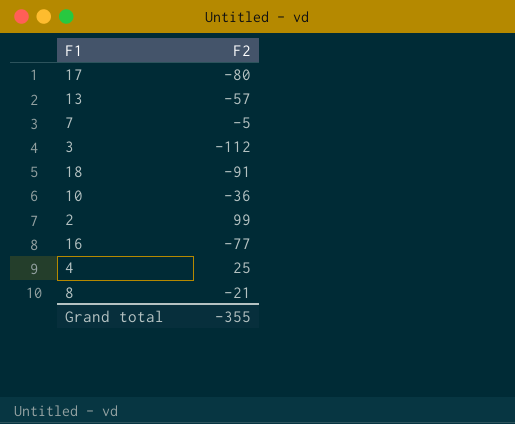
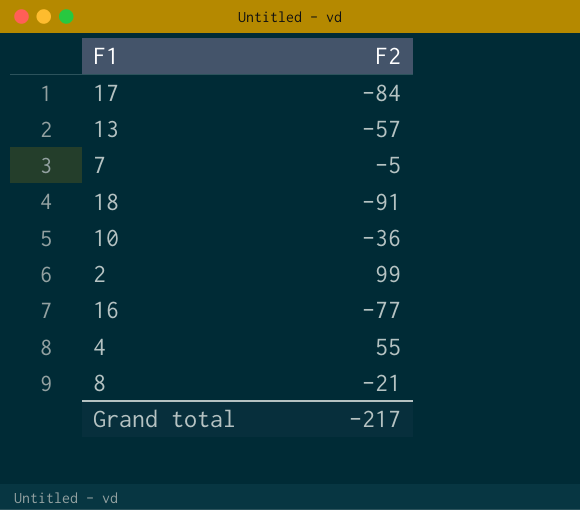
row 3: -112 -> none
17 | F2: -80 -> -84
4 | F2: 25 -> 55
Grand total | F2: -355 -> -217

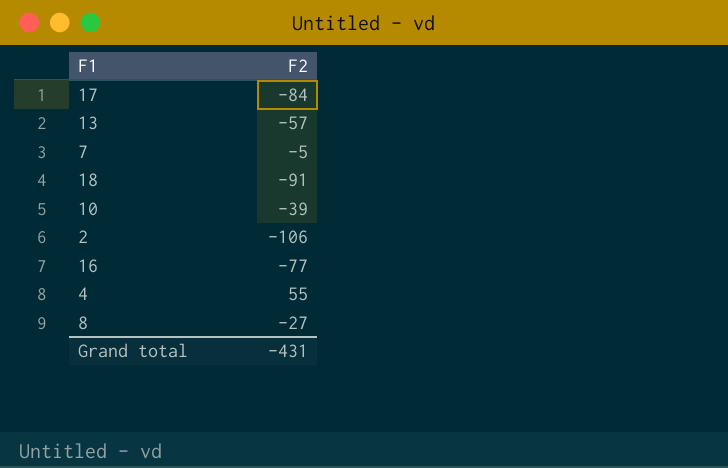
10 | F2: -36 -> -39
2 | F2: 99 -> -106
8 | F2: -21 -> -27
Grand total | F2: -217 -> -431

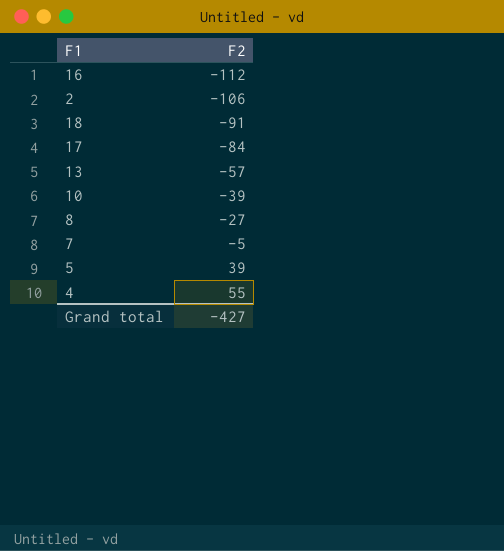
row order: none -> F2 ascending
16 | F2: -77 -> -112
row 5: none -> 39
Grand total | F2: -431 -> -427

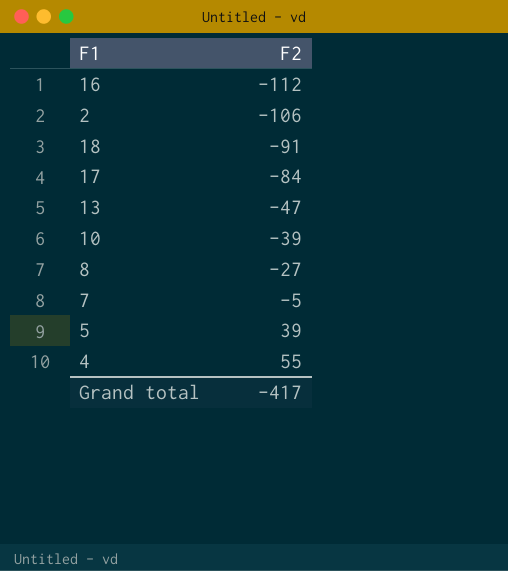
13 | F2: -57 -> -47
Grand total | F2: -427 -> -417

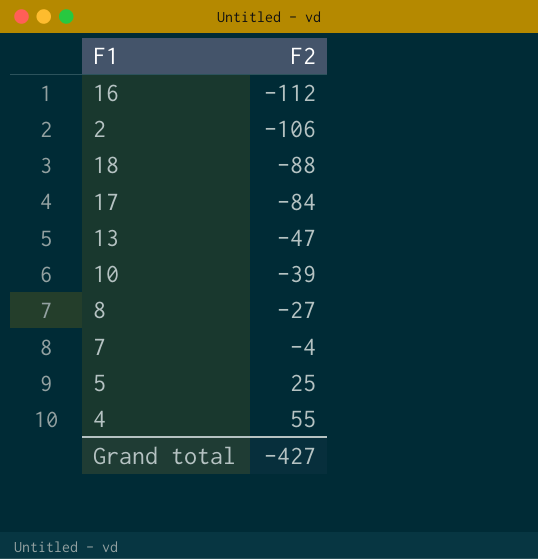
18 | F2: -91 -> -88
7 | F2: -5 -> -4
5 | F2: 39 -> 25
Grand total | F2: -417 -> -427

